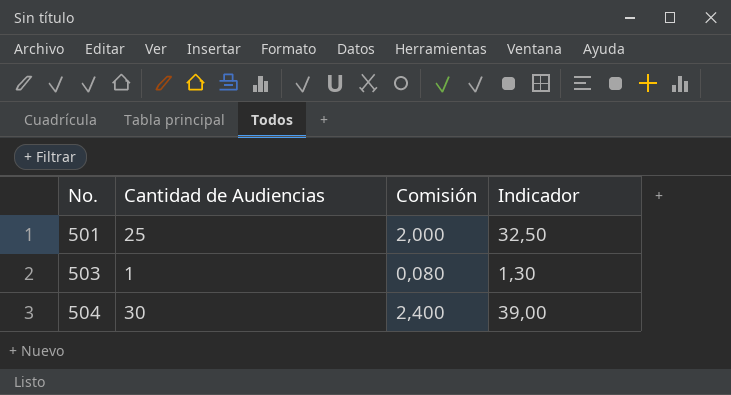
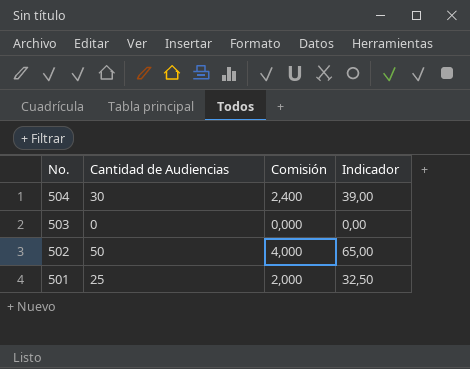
row order: No. ascending -> No. descending
503 | Cantidad de Audiencias: 1 -> 0
503 | Comisión: 0,080 -> 0,000
503 | Indicador: 1,30 -> 0,00
row 502: none -> 50 | 4,000 | 65,00

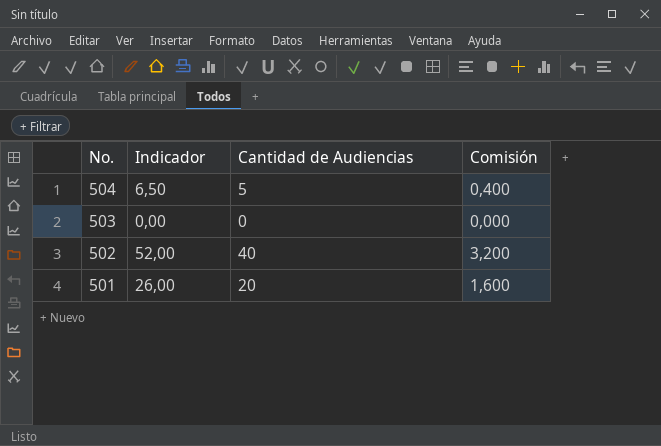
column Indicador | position: 4 -> 2
504 | Indicador: 39,00 -> 6,50
504 | Cantidad de Audiencias: 30 -> 5
504 | Comisión: 2,400 -> 0,400
502 | Indicador: 65,00 -> 52,00
502 | Cantidad de Audiencias: 50 -> 40
502 | Comisión: 4,000 -> 3,200
501 | Indicador: 32,50 -> 26,00
501 | Cantidad de Audiencias: 25 -> 20
501 | Comisión: 2,000 -> 1,600

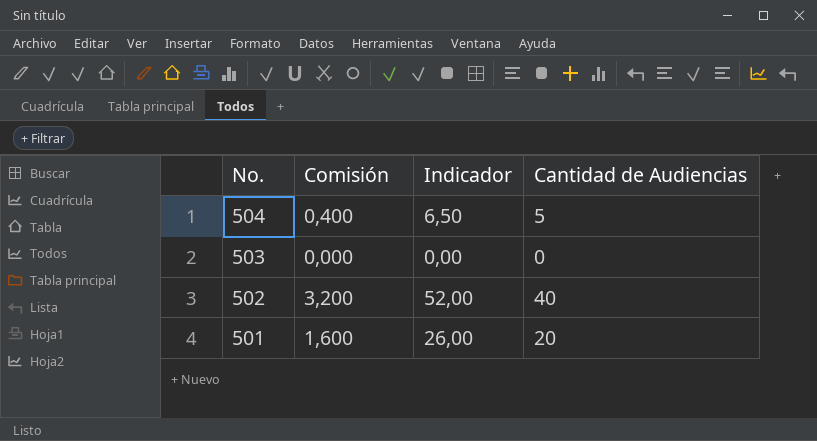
column Comisión | position: 4 -> 2

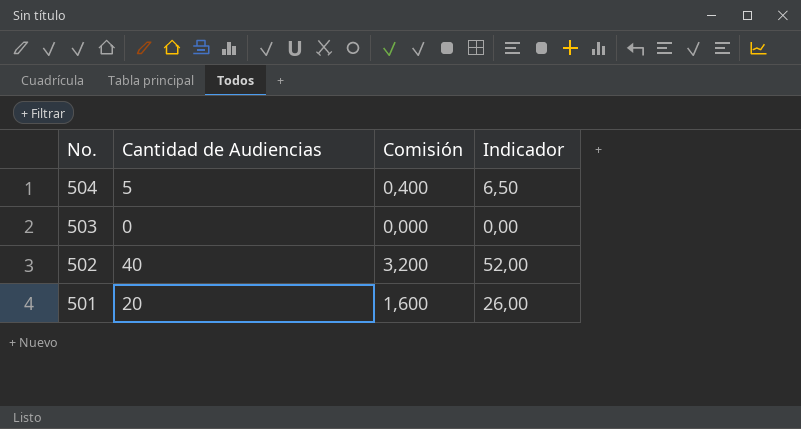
column Cantidad de Audiencias | position: 4 -> 2

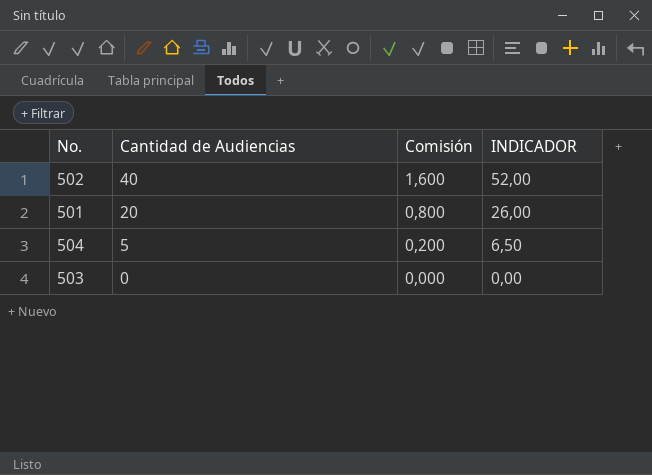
row order: No. descending -> Cantidad de Audiencias descending
column Comisión | formula: [Cantidad de Audiencias] * 0,08 -> [Cantidad de Audiencias] * 0,04
column name: Indicador -> INDICADOR

